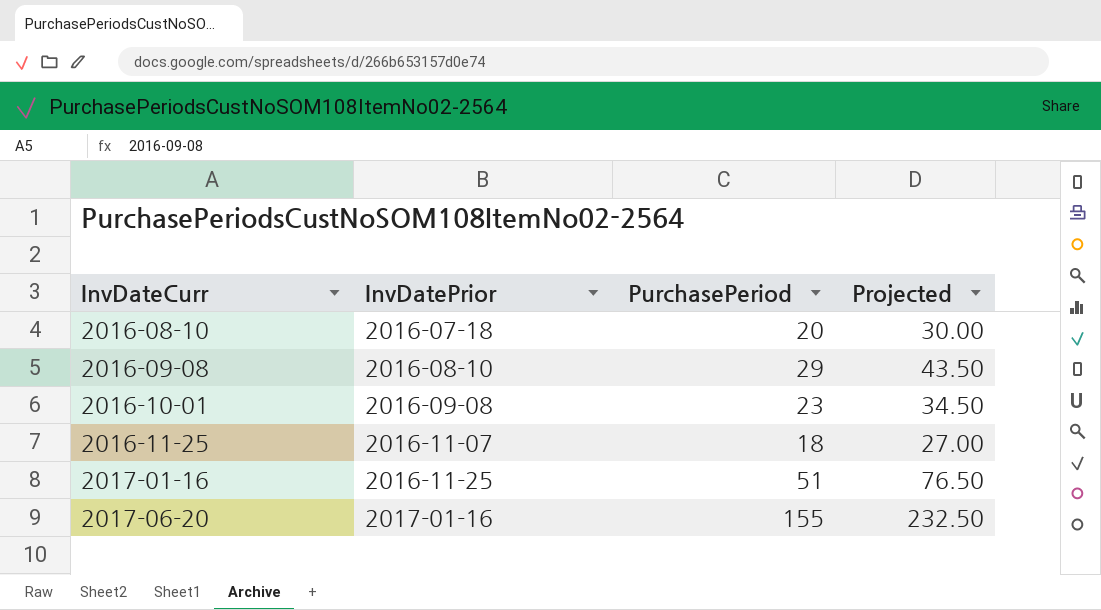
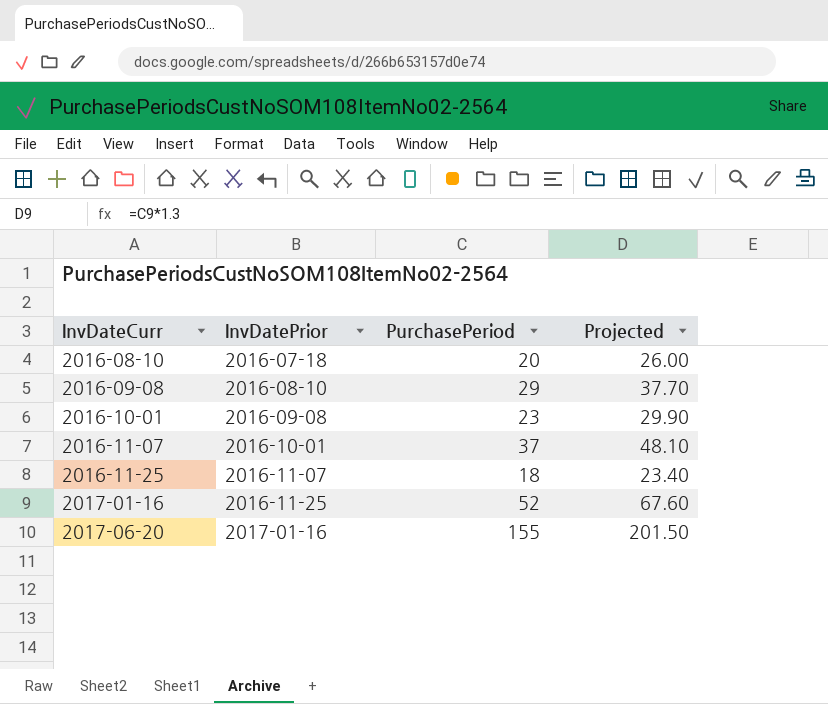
column Projected | formula: [PurchasePeriod] * 1.5 -> [PurchasePeriod] * 1.3
row 2016-11-07: none -> 2016-10-01 | 37 | 48.10
2017-01-16 | PurchasePeriod: 51 -> 52

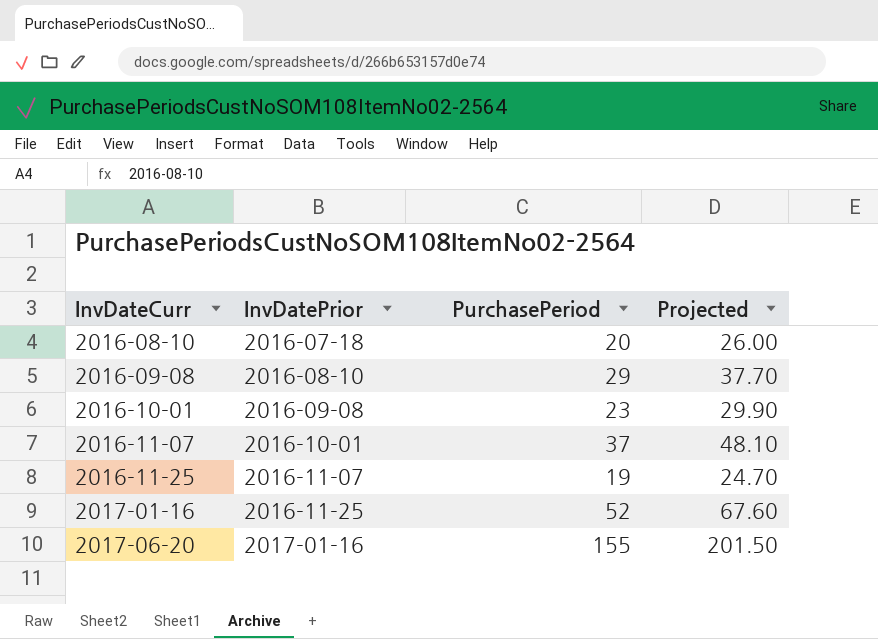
2016-11-25 | PurchasePeriod: 18 -> 19
2016-11-25 | Projected: 23.40 -> 24.70

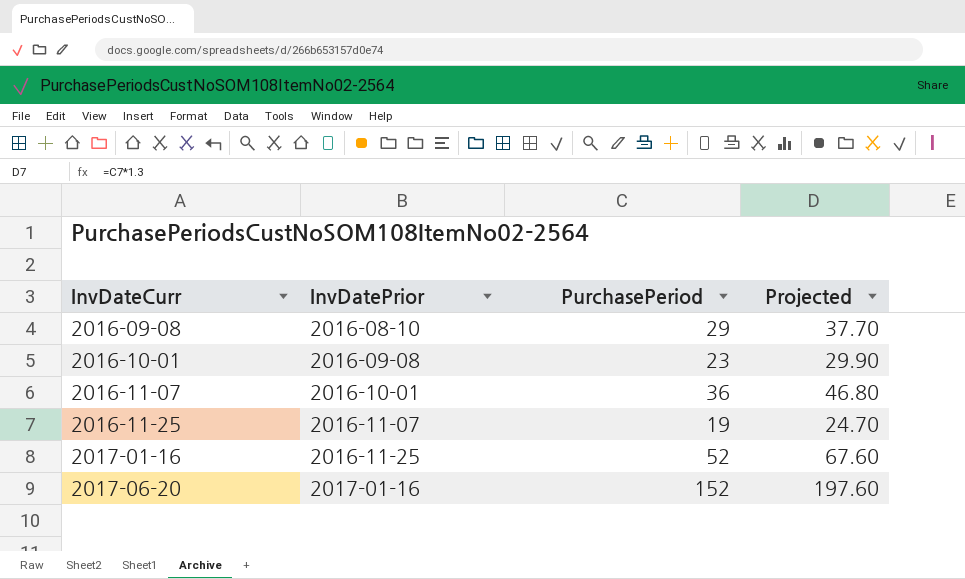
row 2016-08-10: 2016-07-18 | 20 | 26.00 -> none
2016-11-07 | PurchasePeriod: 37 -> 36
2016-11-07 | Projected: 48.10 -> 46.80
2017-06-20 | PurchasePeriod: 155 -> 152
2017-06-20 | Projected: 201.50 -> 197.60

